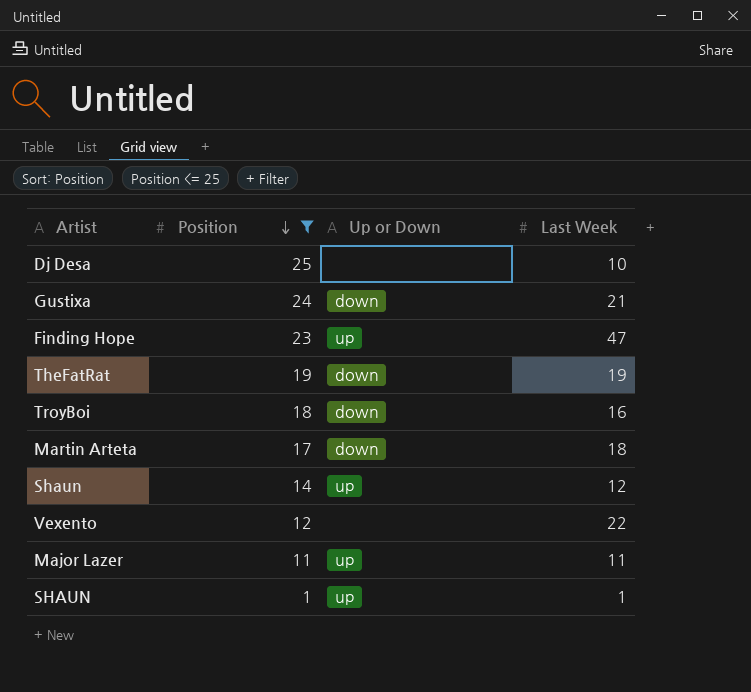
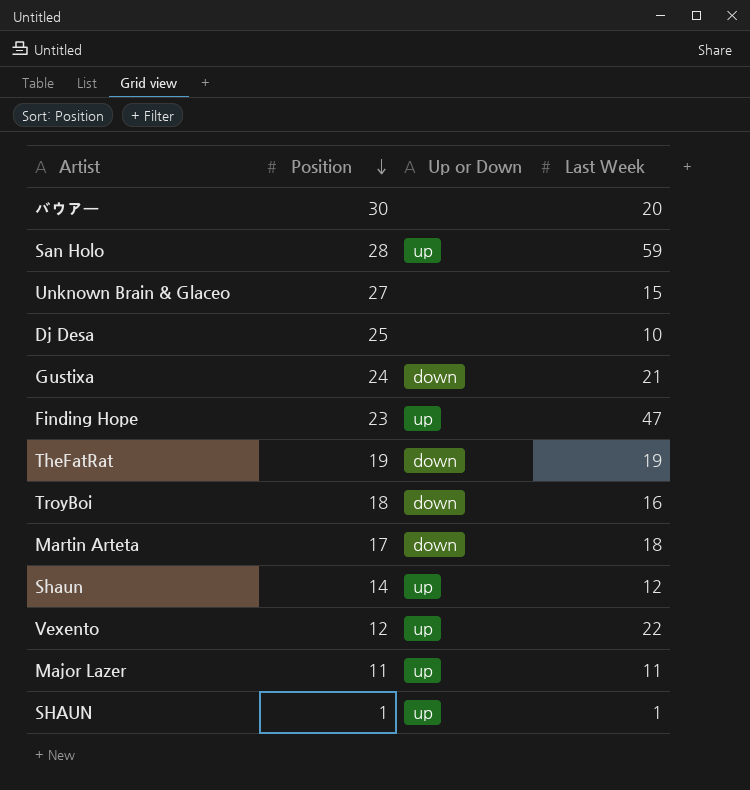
filter: Position <= 25 -> none
Vexento | Up or Down: none -> up

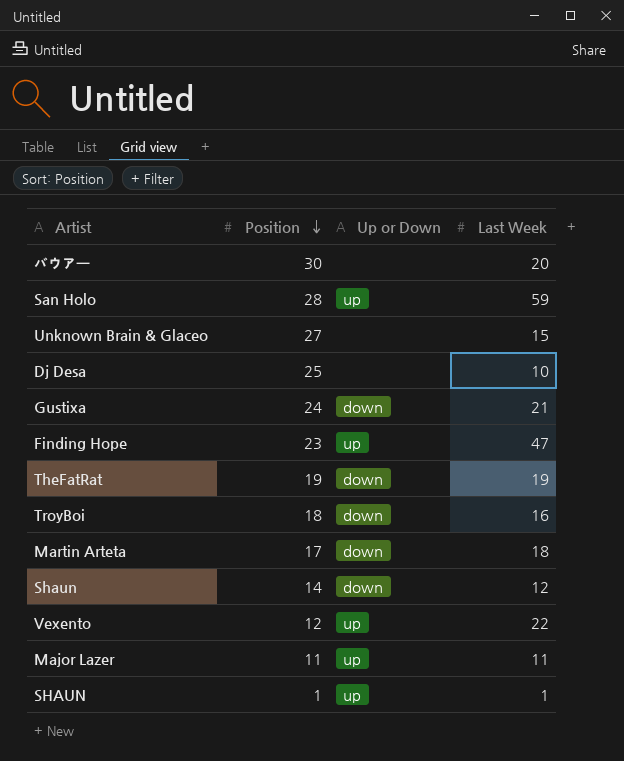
Shaun | Up or Down: up -> down

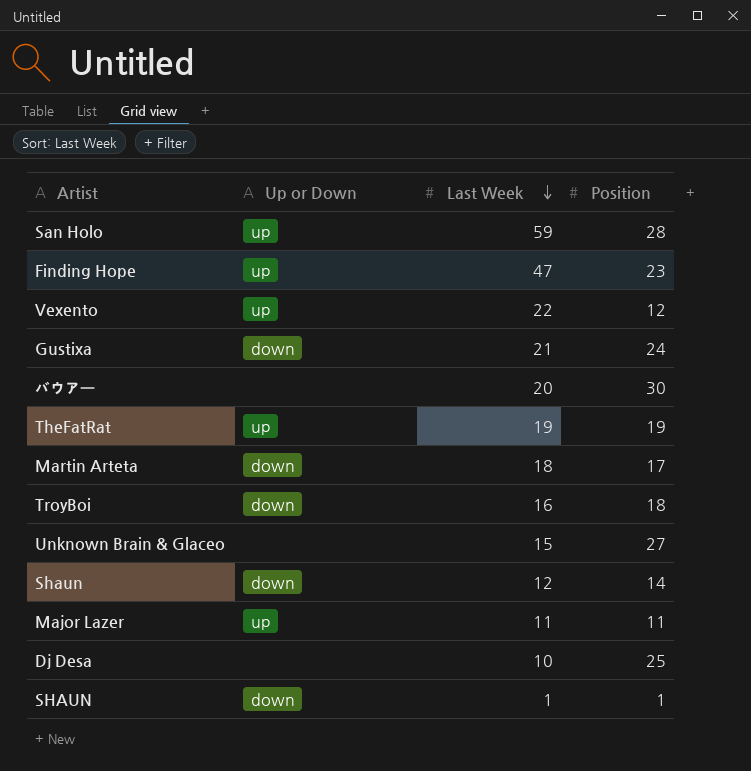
row order: Position descending -> Last Week descending
column Position | position: 2 -> 4
TheFatRat | Up or Down: down -> up
SHAUN | Up or Down: up -> down

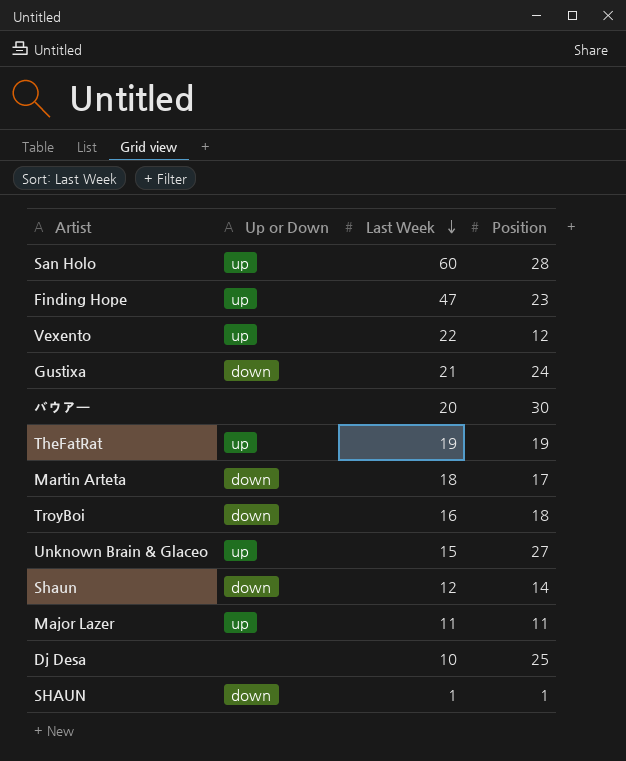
San Holo | Last Week: 59 -> 60
Unknown Brain & Glaceo | Up or Down: none -> up

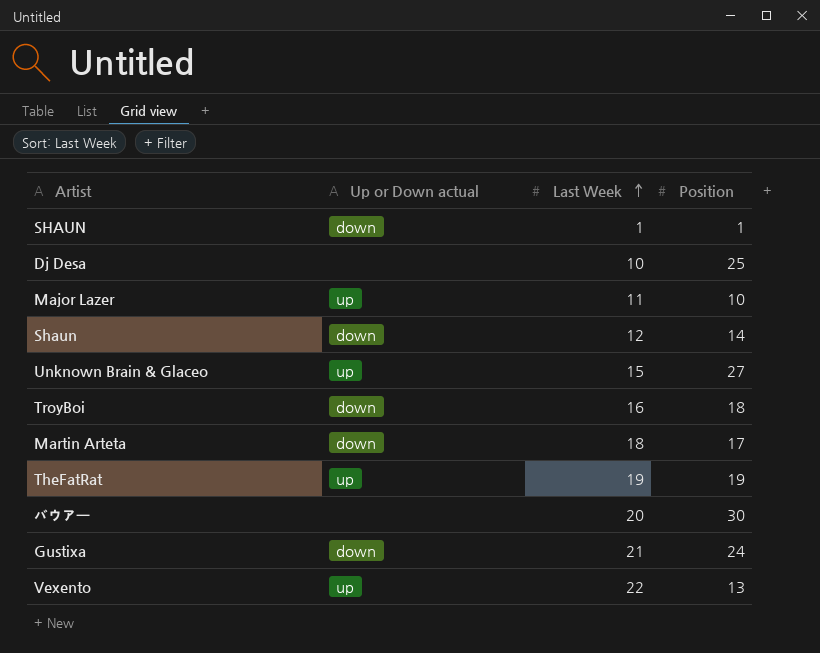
row order: Last Week descending -> Last Week ascending
column name: Up or Down -> Up or Down actual
row San Holo: up | 60 | 28 -> none
row Finding Hope: up | 47 | 23 -> none
Major Lazer | Position: 11 -> 10
Vexento | Position: 12 -> 13

